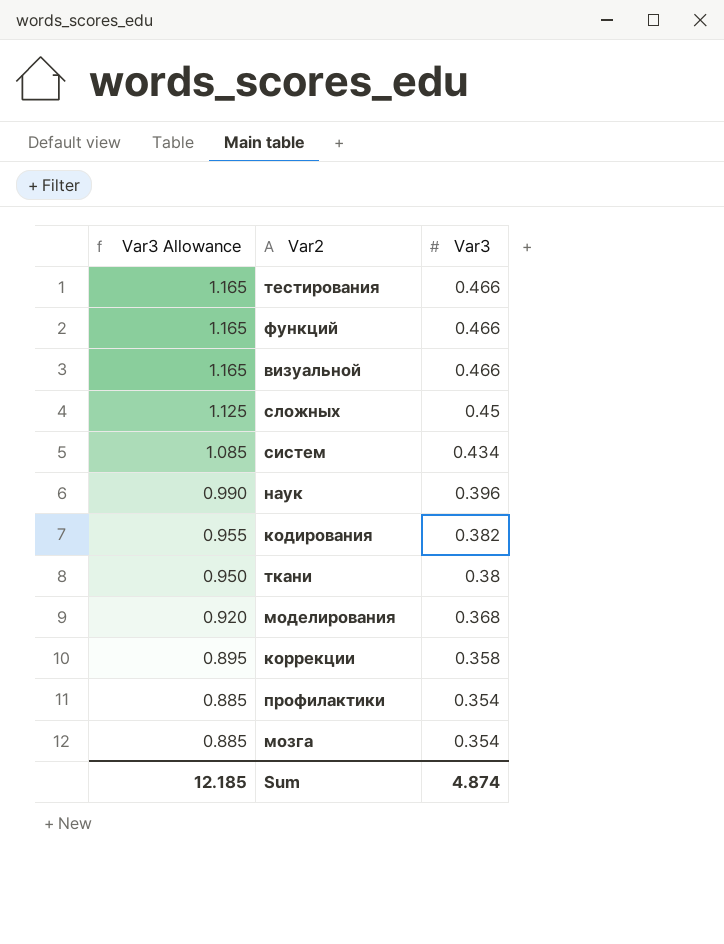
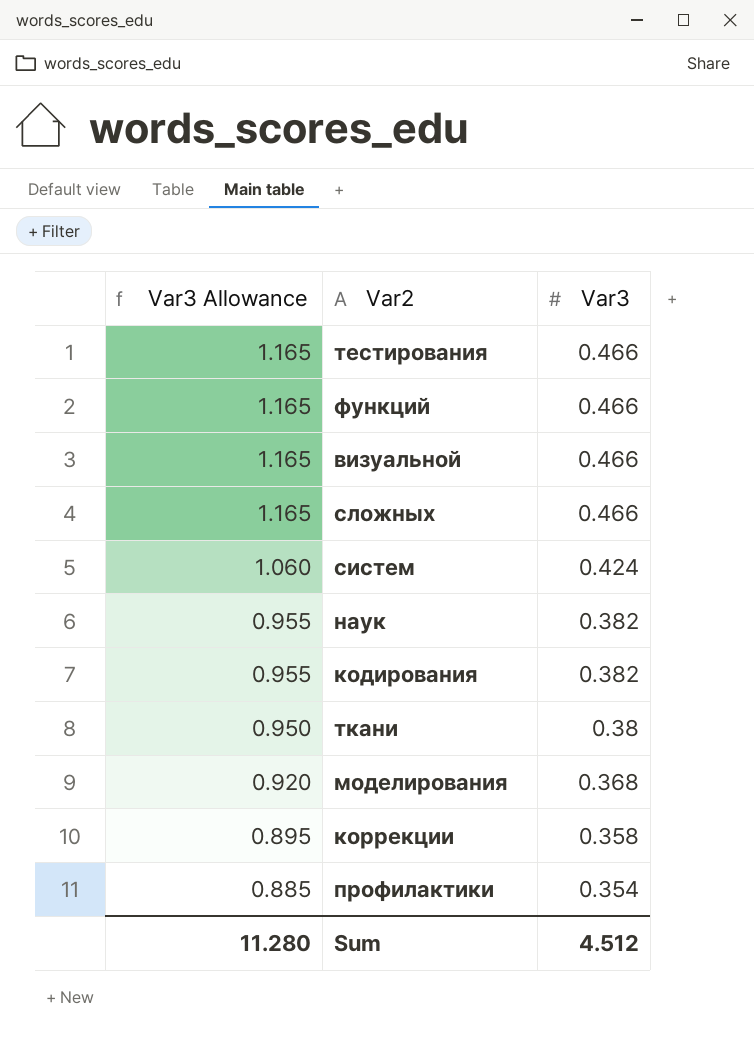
row мозга: 0.885 | 0.354 -> none
сложных | Var3 Allowance: 1.125 -> 1.165
сложных | Var3: 0.45 -> 0.466
систем | Var3 Allowance: 1.085 -> 1.060
систем | Var3: 0.434 -> 0.424
наук | Var3 Allowance: 0.990 -> 0.955
наук | Var3: 0.396 -> 0.382
Sum | Var3 Allowance: 12.185 -> 11.280
Sum | Var3: 4.874 -> 4.512

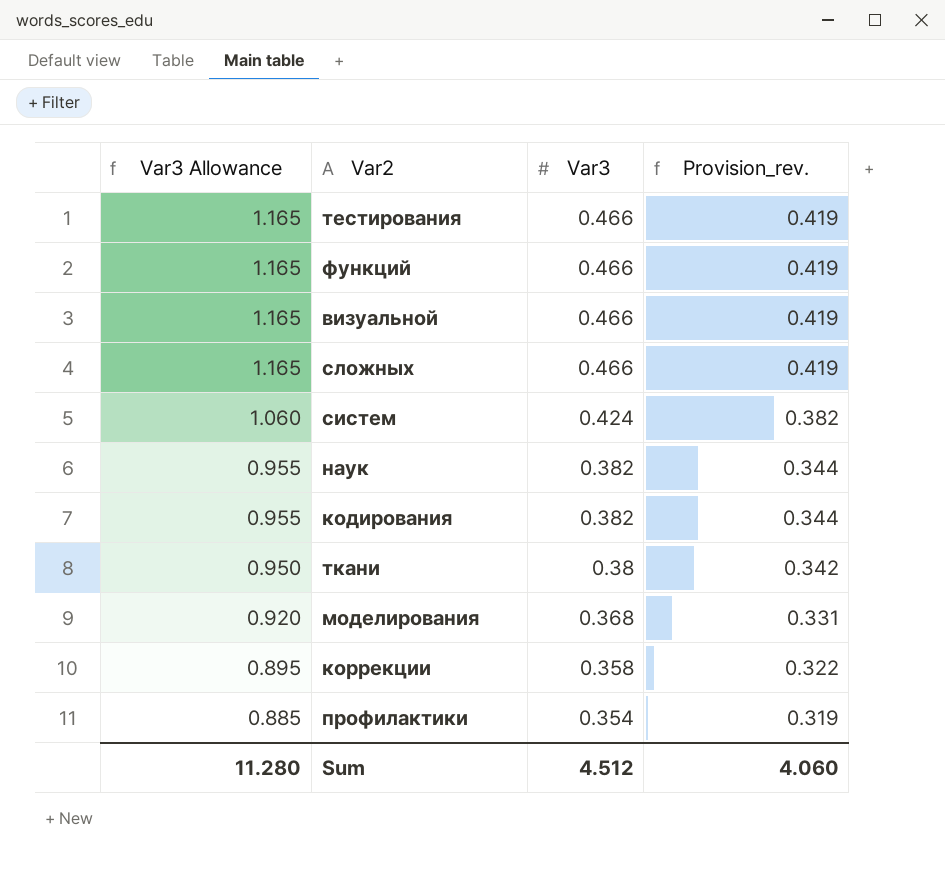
column Provision_rev. | formula: none -> [Var3] * 0.9

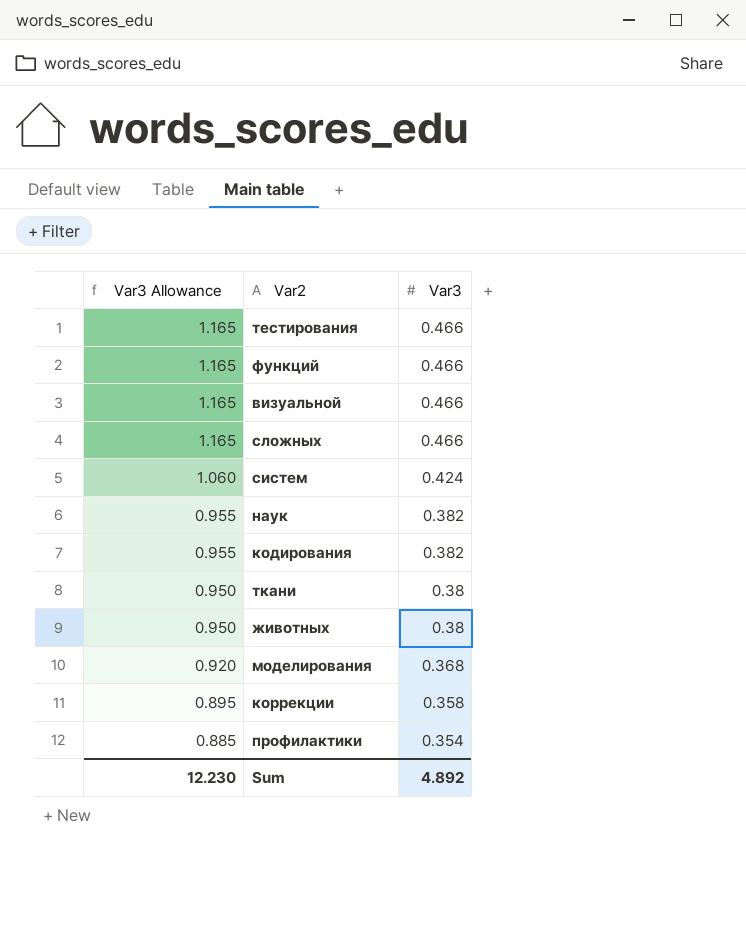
column Provision_rev. | formula: [Var3] * 0.9 -> none
row животных: none -> 0.950 | 0.38
Sum | Var3 Allowance: 11.280 -> 12.230
Sum | Var3: 4.512 -> 4.892

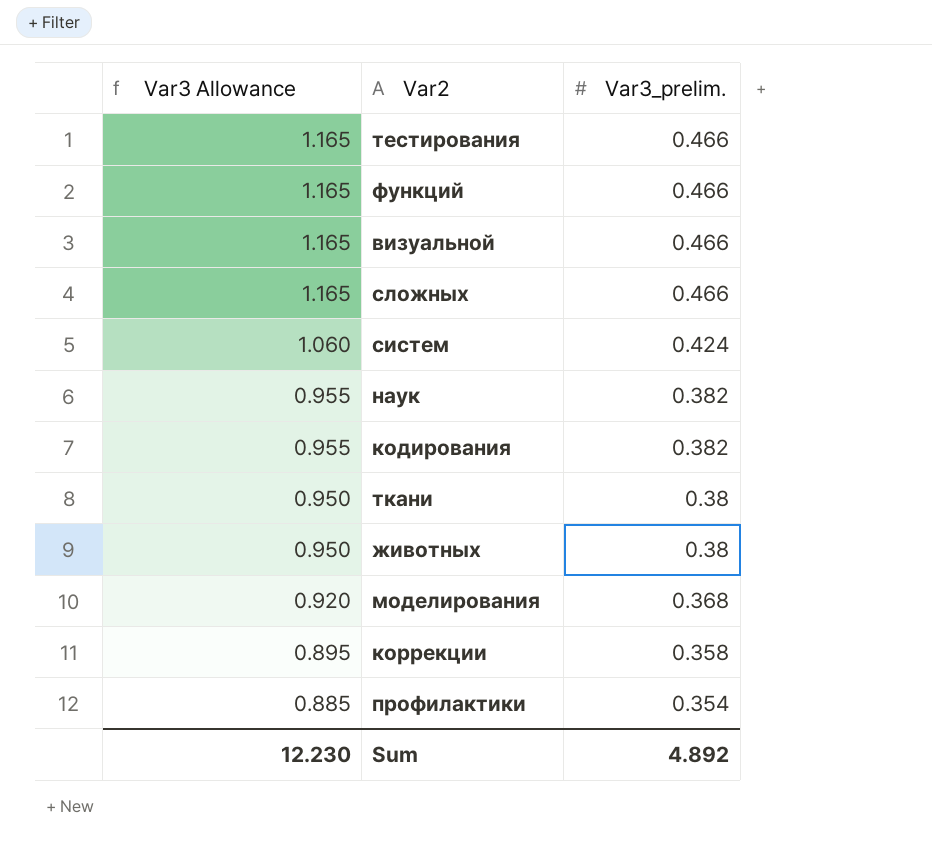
column name: Var3 -> Var3_prelim.

